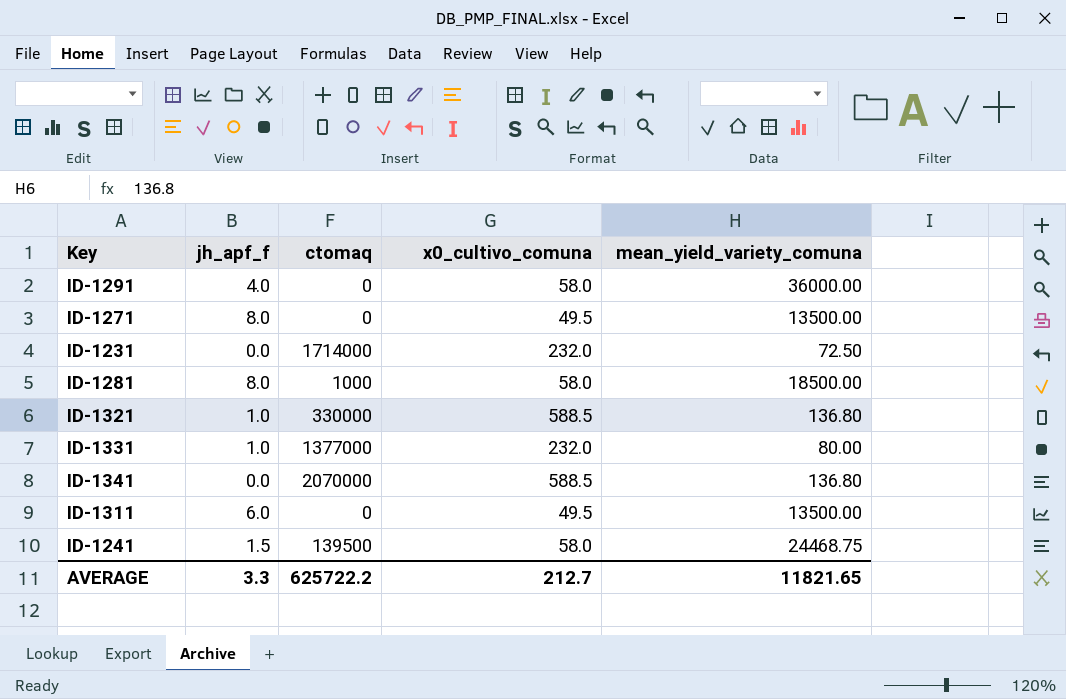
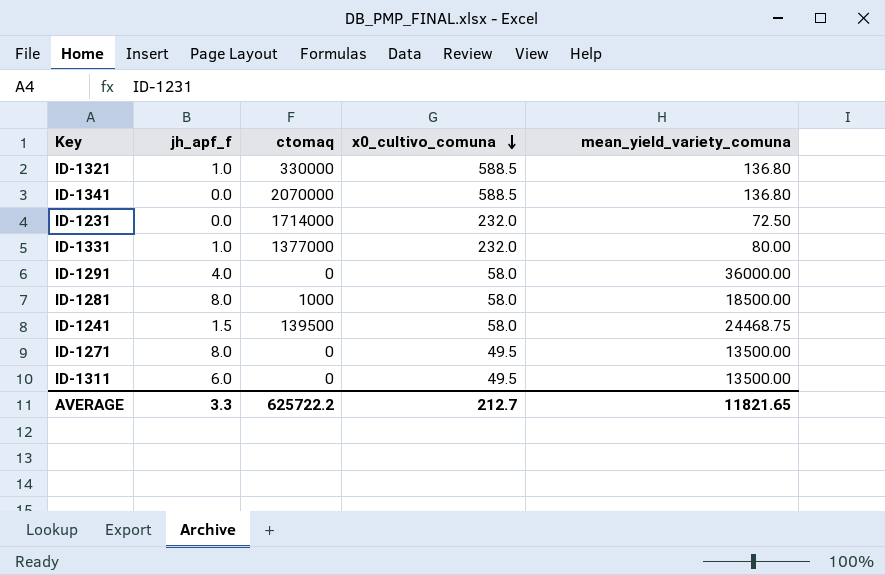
row order: none -> x0_cultivo_comuna descending

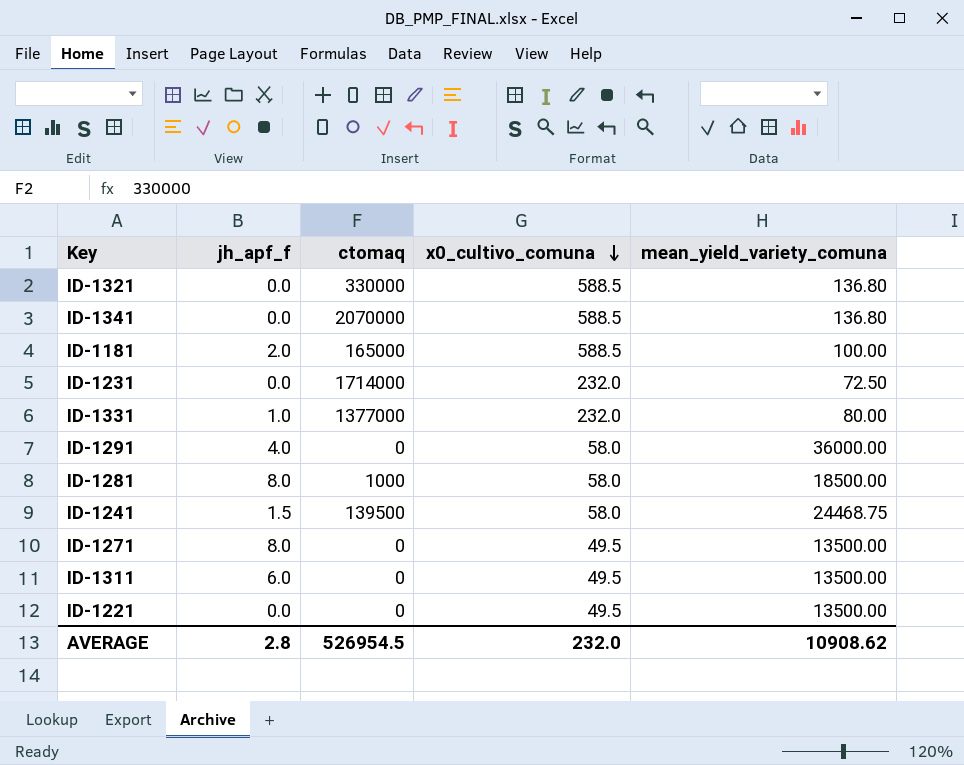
ID-1321 | jh_apf_f: 1.0 -> 0.0
row ID-1181: none -> 2.0 | 165000 | 588.5 | 100.00
row ID-1221: none -> 0.0 | 0 | 49.5 | 13500.00
AVERAGE | jh_apf_f: 3.3 -> 2.8
AVERAGE | ctomaq: 625722.2 -> 526954.5
AVERAGE | x0_cultivo_comuna: 212.7 -> 232.0
AVERAGE | mean_yield_variety_comuna: 11821.65 -> 10908.62

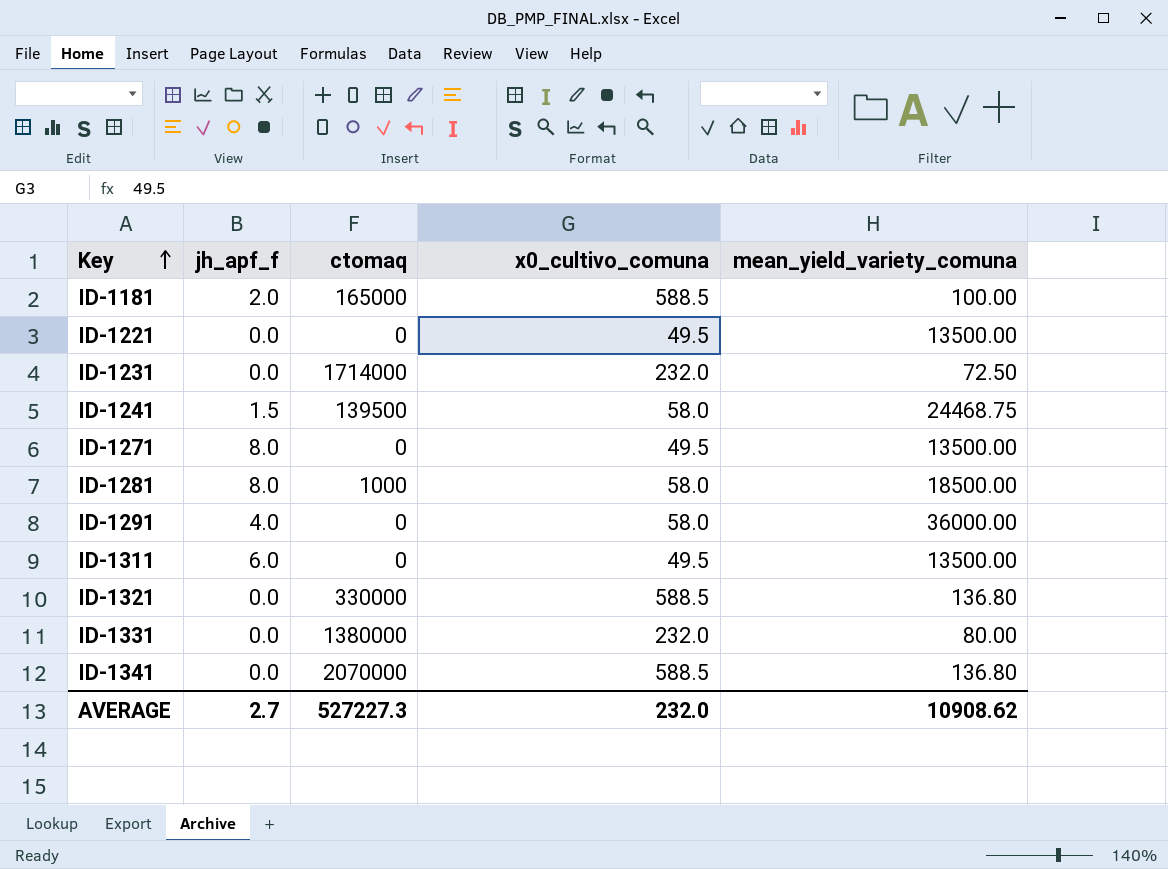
row order: x0_cultivo_comuna descending -> Key ascending
ID-1331 | jh_apf_f: 1.0 -> 0.0
ID-1331 | ctomaq: 1377000 -> 1380000
AVERAGE | jh_apf_f: 2.8 -> 2.7
AVERAGE | ctomaq: 526954.5 -> 527227.3

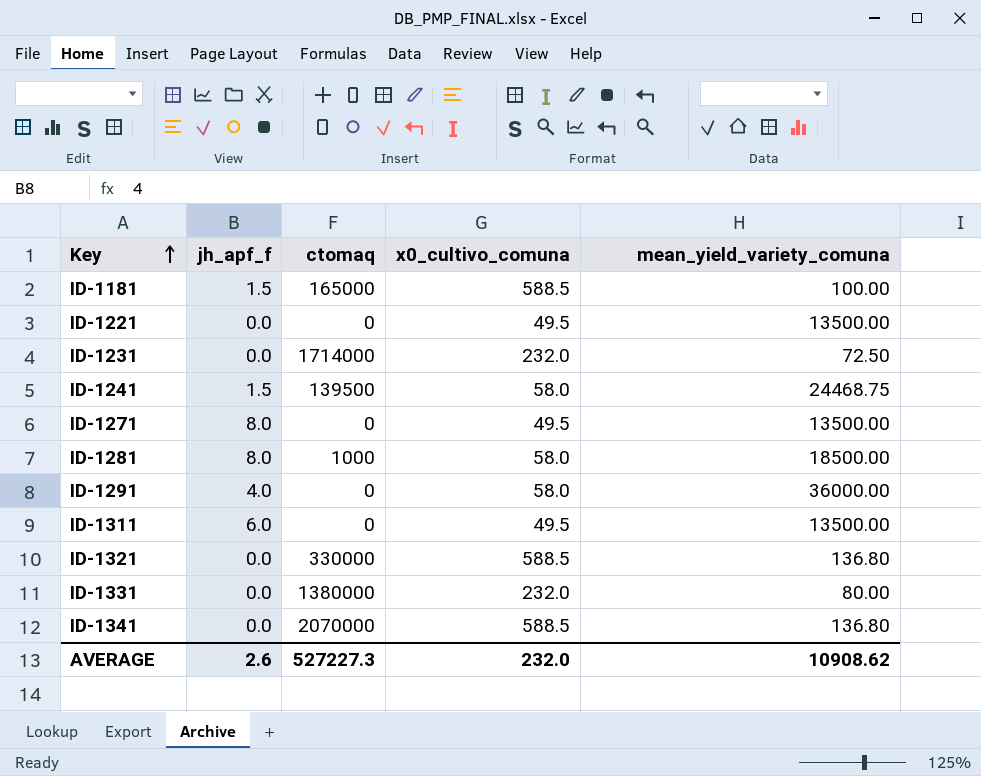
ID-1181 | jh_apf_f: 2.0 -> 1.5
AVERAGE | jh_apf_f: 2.7 -> 2.6

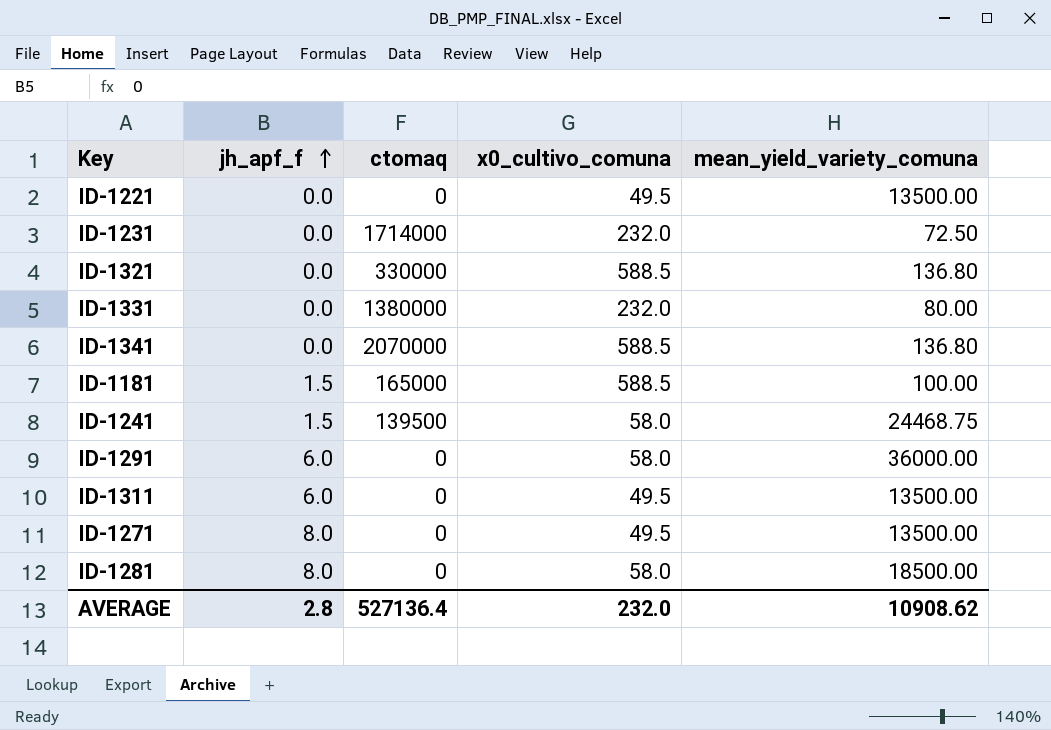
row order: Key ascending -> jh_apf_f ascending
ID-1291 | jh_apf_f: 4.0 -> 6.0
ID-1281 | ctomaq: 1000 -> 0
AVERAGE | jh_apf_f: 2.6 -> 2.8
AVERAGE | ctomaq: 527227.3 -> 527136.4

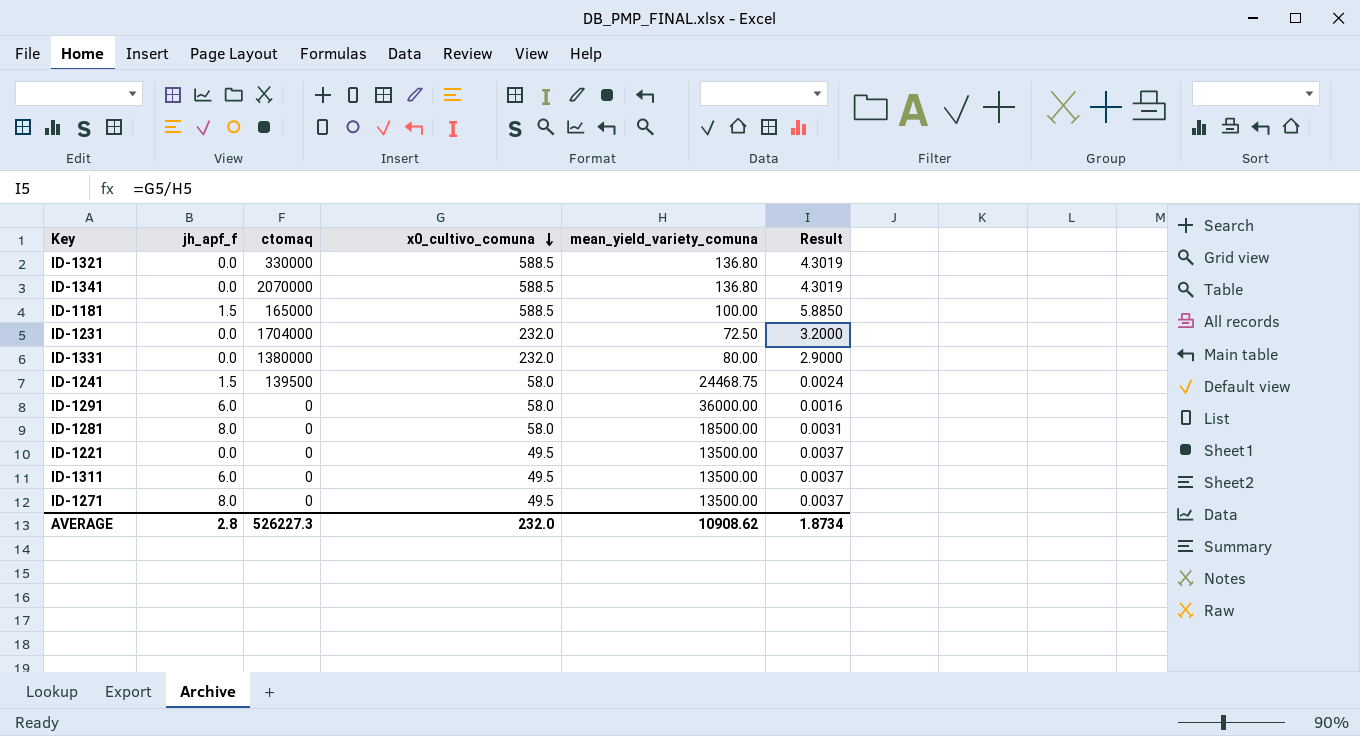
row order: jh_apf_f ascending -> x0_cultivo_comuna descending
column Result | formula: none -> [x0_cultivo_comuna] / [mean_yield_variety_comuna]
ID-1231 | ctomaq: 1714000 -> 1704000
AVERAGE | ctomaq: 527136.4 -> 526227.3

